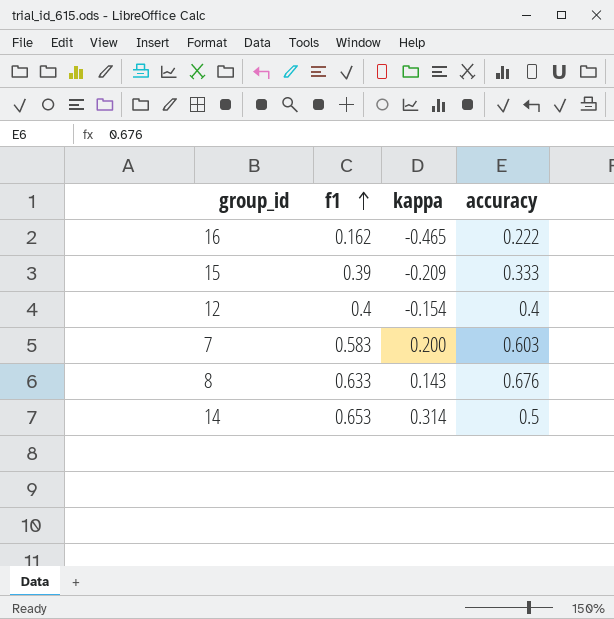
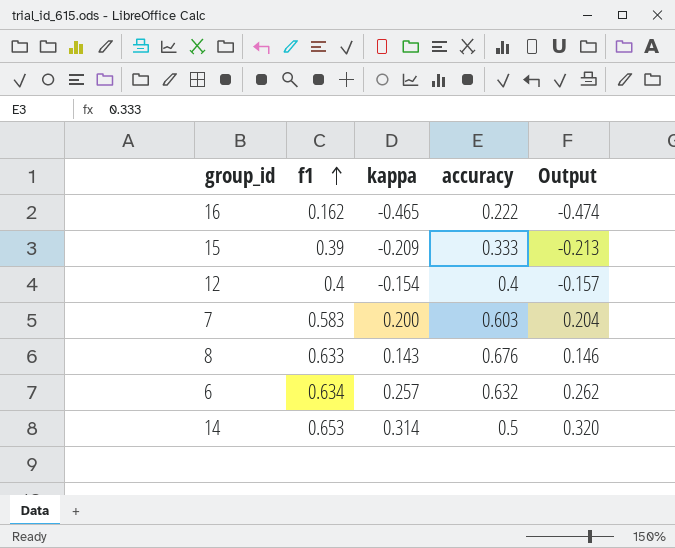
column Output | formula: none -> [kappa] * 1.02
row 6: none -> 0.634 | 0.257 | 0.632 | 0.262

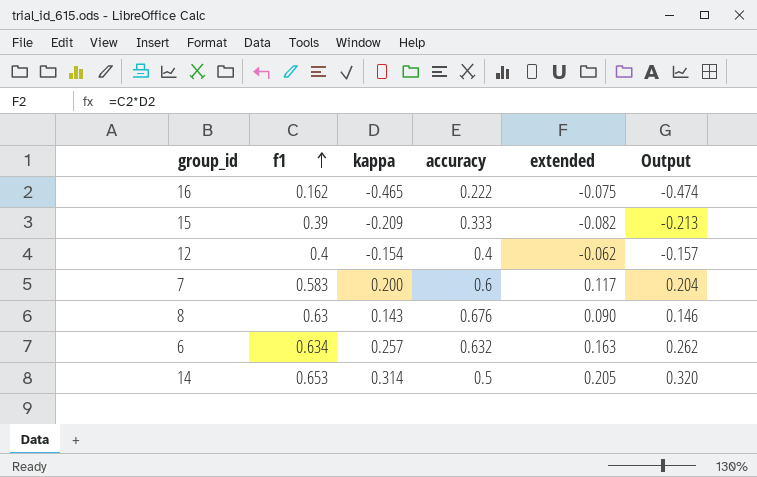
column extended | formula: none -> [f1] * [kappa]
7 | accuracy: 0.603 -> 0.6
8 | f1: 0.633 -> 0.63

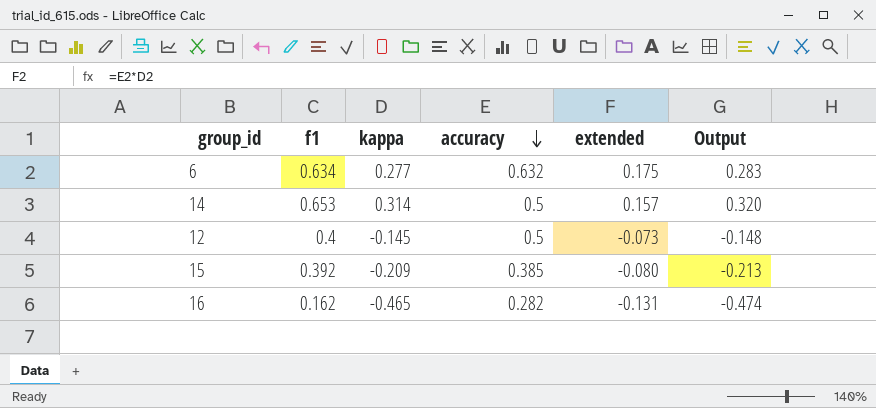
row order: f1 ascending -> accuracy descending
column extended | formula: [f1] * [kappa] -> [kappa] * [accuracy]
row 7: 0.583 | 0.200 | 0.6 | 0.117 | 0.204 -> none
row 8: 0.63 | 0.143 | 0.676 | 0.090 | 0.146 -> none
6 | kappa: 0.257 -> 0.277
6 | Output: 0.262 -> 0.283
12 | kappa: -0.154 -> -0.145
12 | accuracy: 0.4 -> 0.5
12 | Output: -0.157 -> -0.148
15 | f1: 0.39 -> 0.392
15 | accuracy: 0.333 -> 0.385
16 | accuracy: 0.222 -> 0.282

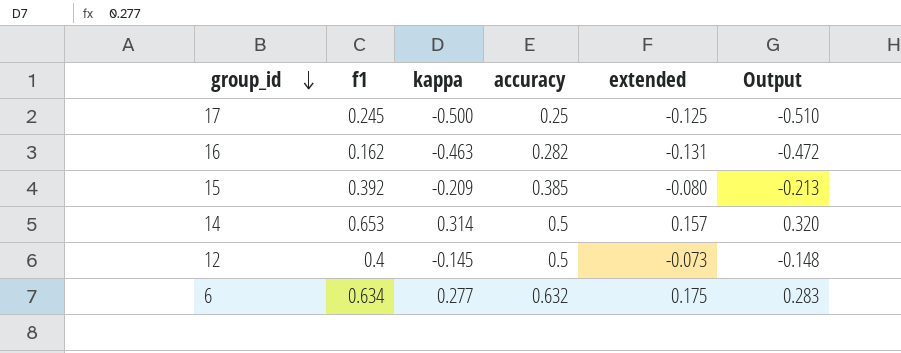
row order: accuracy descending -> group_id descending
row 17: none -> 0.245 | -0.500 | 0.25 | -0.125 | -0.510
16 | kappa: -0.465 -> -0.463
16 | Output: -0.474 -> -0.472

